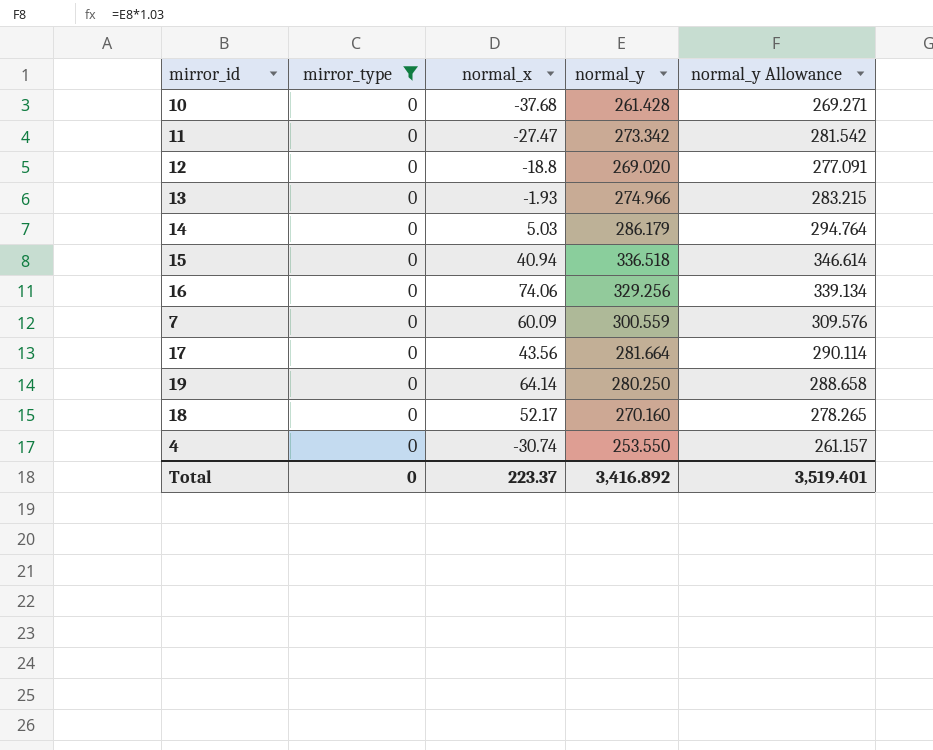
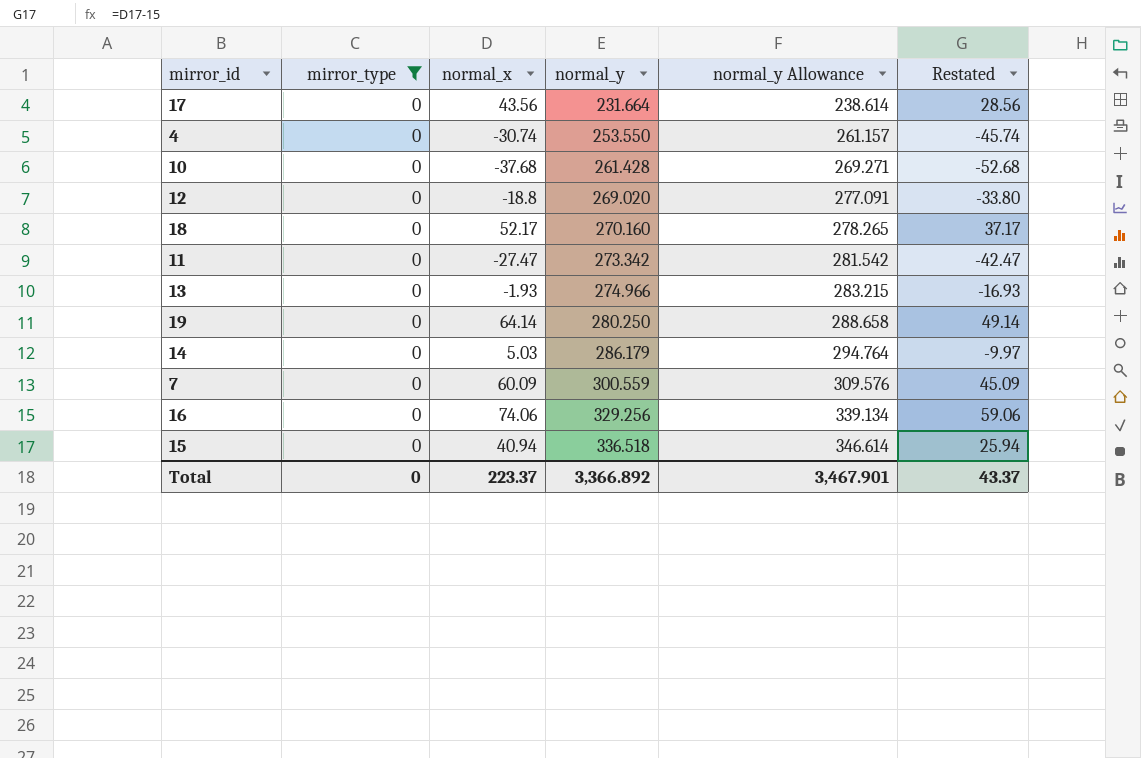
row order: none -> normal_y ascending
column Restated | formula: none -> [normal_x] - 15
17 | normal_y: 281.664 -> 231.664
17 | normal_y Allowance: 290.114 -> 238.614
Total | normal_y: 3,416.892 -> 3,366.892
Total | normal_y Allowance: 3,519.401 -> 3,467.901

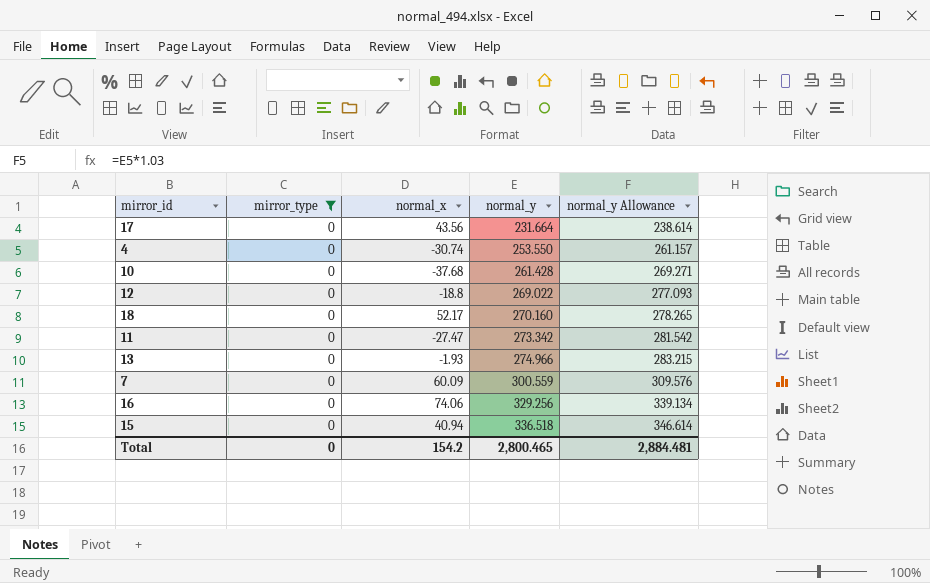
column Restated | formula: [normal_x] - 15 -> none
row 19: 0 | 64.14 | 280.250 | 288.658 | 49.14 -> none
row 14: 0 | 5.03 | 286.179 | 294.764 | -9.97 -> none
12 | normal_y: 269.020 -> 269.022
12 | normal_y Allowance: 277.091 -> 277.093
Total | normal_x: 223.37 -> 154.2
Total | normal_y: 3,366.892 -> 2,800.465
Total | normal_y Allowance: 3,467.901 -> 2,884.481

